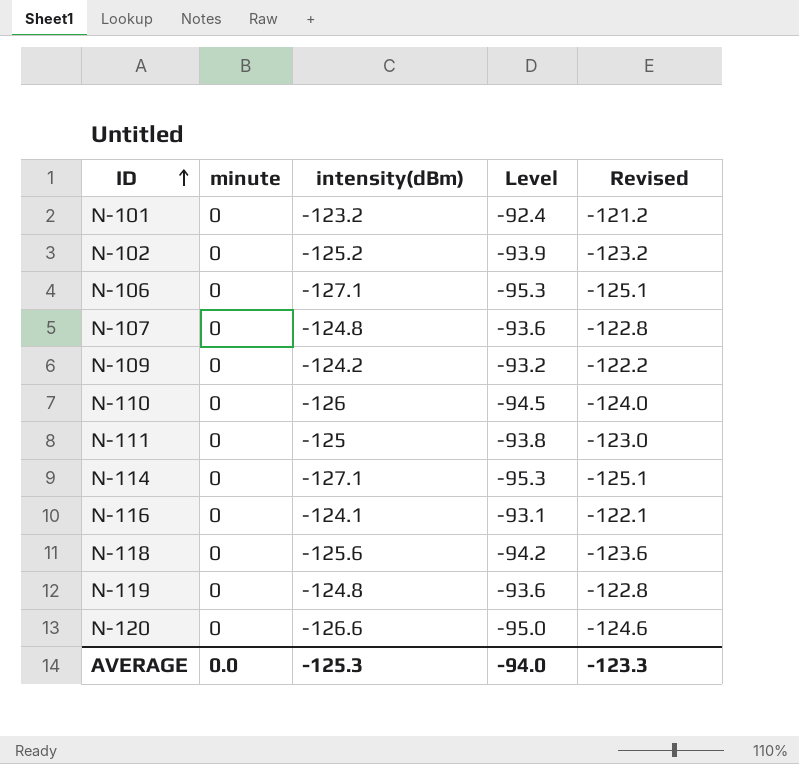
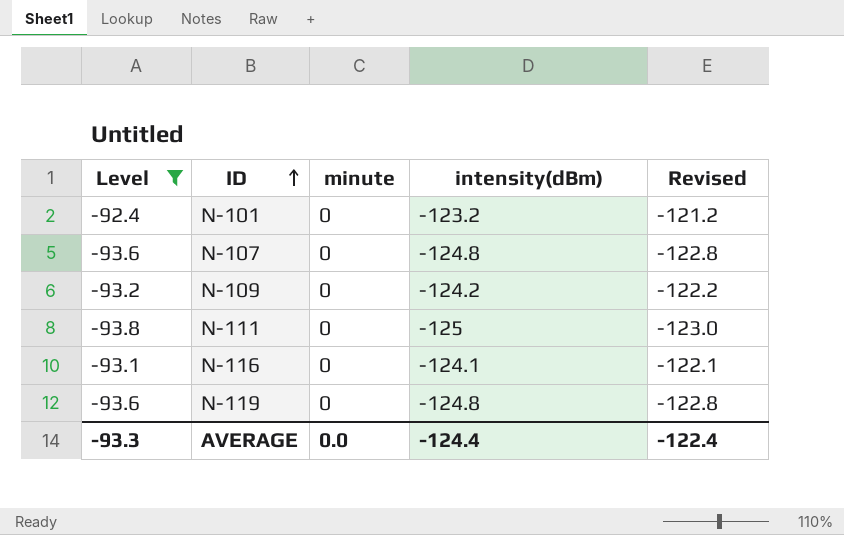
filter: none -> Level >= -93.8
column Level | position: 4 -> 1
AVERAGE | Level: -94.0 -> -93.3
AVERAGE | intensity(dBm): -125.3 -> -124.4
AVERAGE | Revised: -123.3 -> -122.4

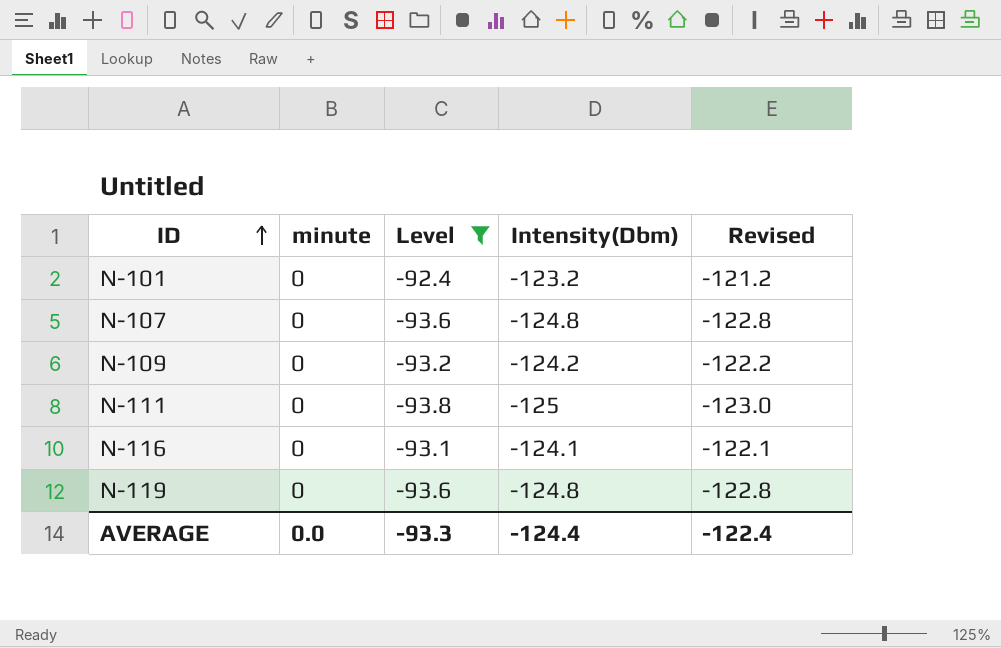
column Level | position: 1 -> 3
column name: intensity(dBm) -> Intensity(Dbm)

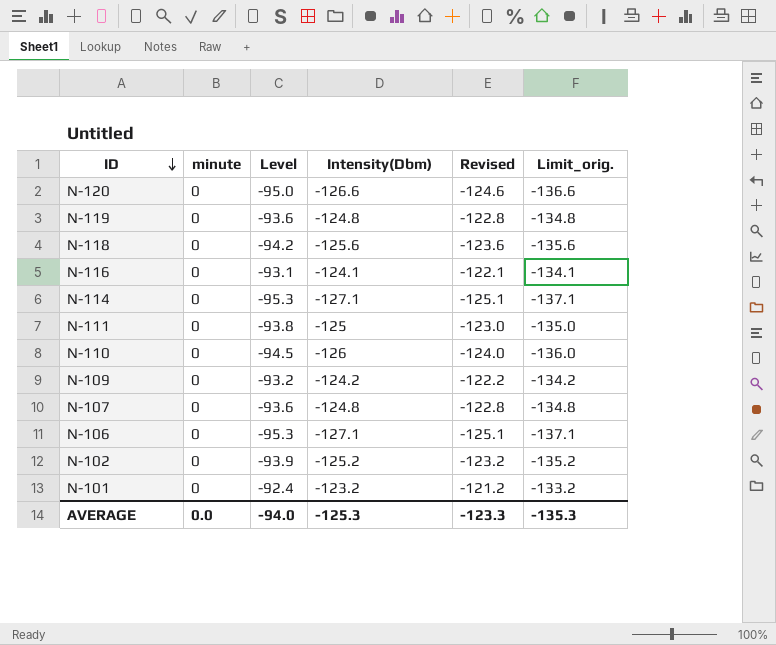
filter: Level >= -93.8 -> none
row order: ID ascending -> ID descending
column Limit_orig. | formula: none -> [Intensity(Dbm)] - 10
AVERAGE | Level: -93.3 -> -94.0
AVERAGE | Intensity(Dbm): -124.4 -> -125.3
AVERAGE | Revised: -122.4 -> -123.3

